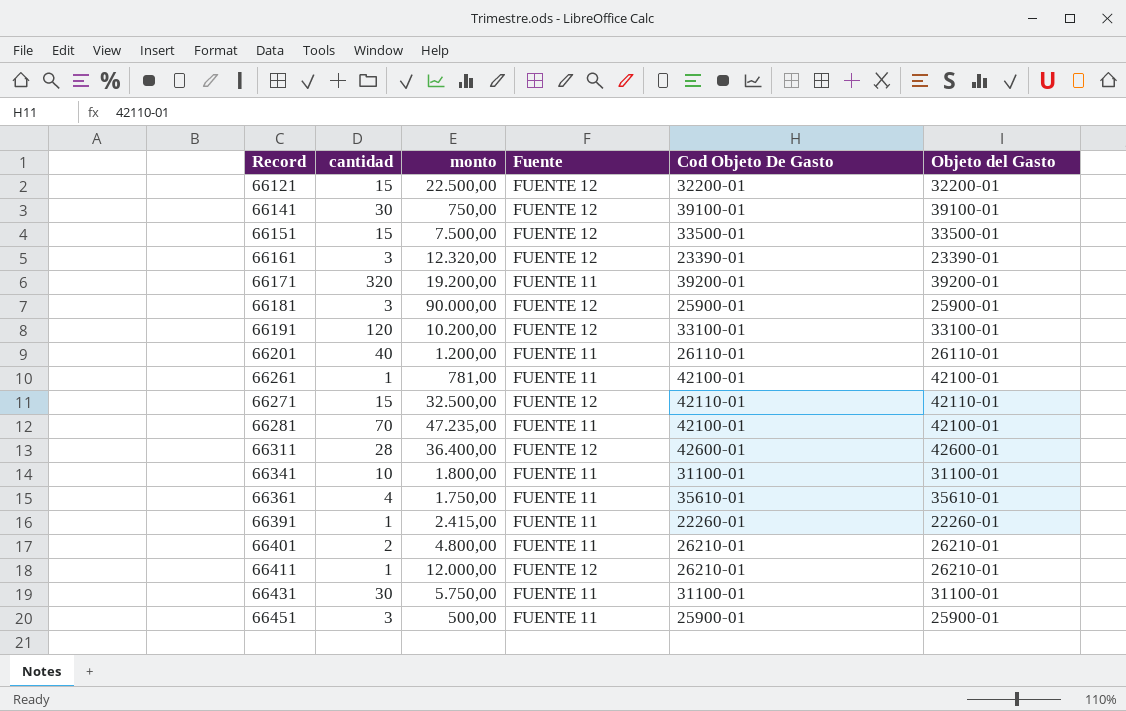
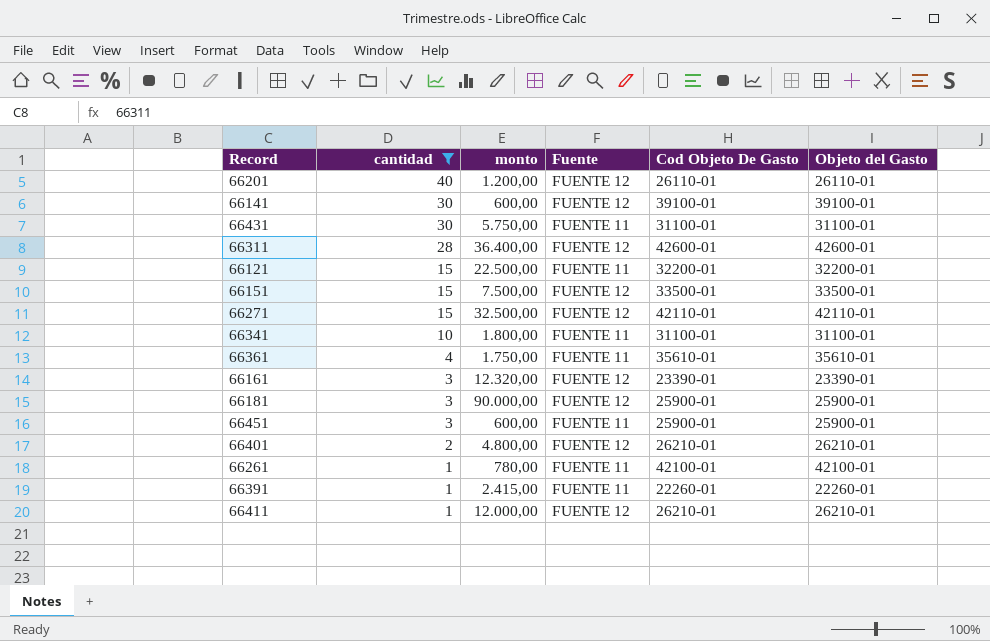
filter: none -> cantidad <= 40
row order: Record ascending -> cantidad descending
66201 | Fuente: FUENTE 11 -> FUENTE 12
66141 | monto: 750,00 -> 600,00
66121 | Fuente: FUENTE 12 -> FUENTE 11
66451 | monto: 500,00 -> 600,00
66401 | Fuente: FUENTE 11 -> FUENTE 12
66261 | monto: 781,00 -> 780,00

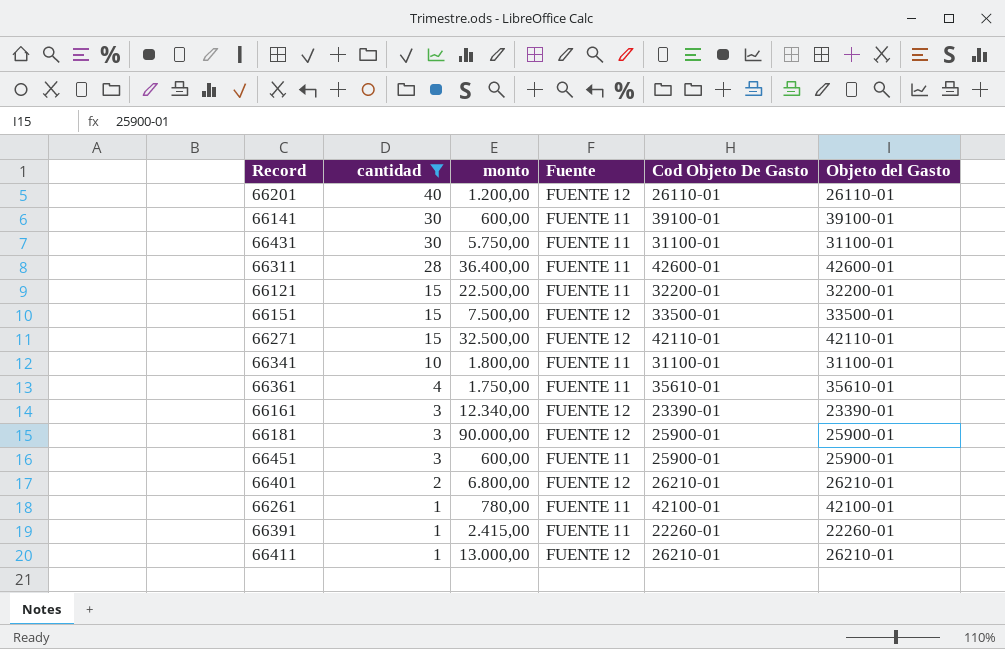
66141 | Fuente: FUENTE 12 -> FUENTE 11
66311 | Fuente: FUENTE 12 -> FUENTE 11
66161 | monto: 12.320,00 -> 12.340,00
66401 | monto: 4.800,00 -> 6.800,00
66411 | monto: 12.000,00 -> 13.000,00

